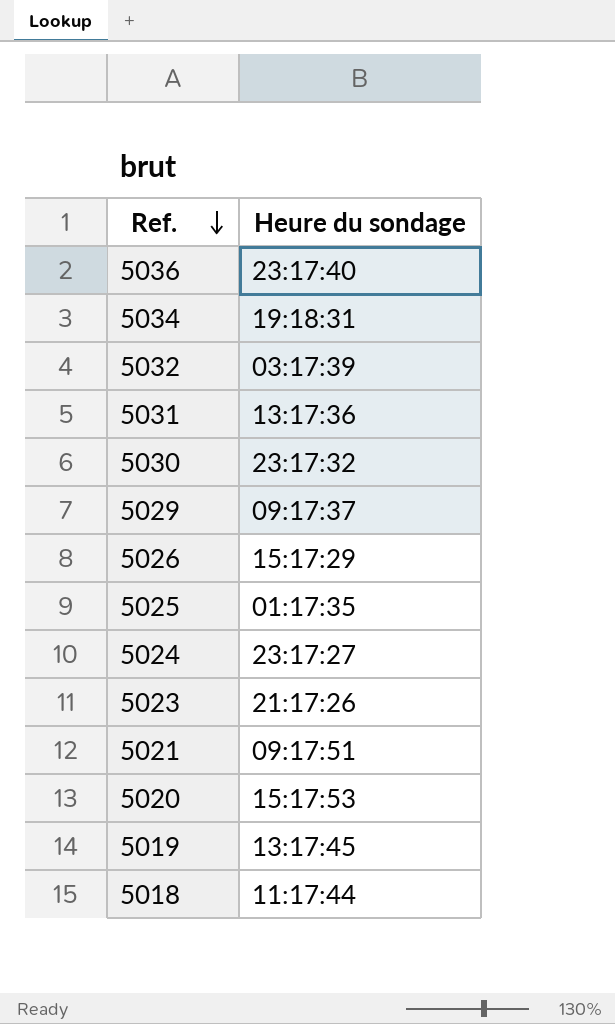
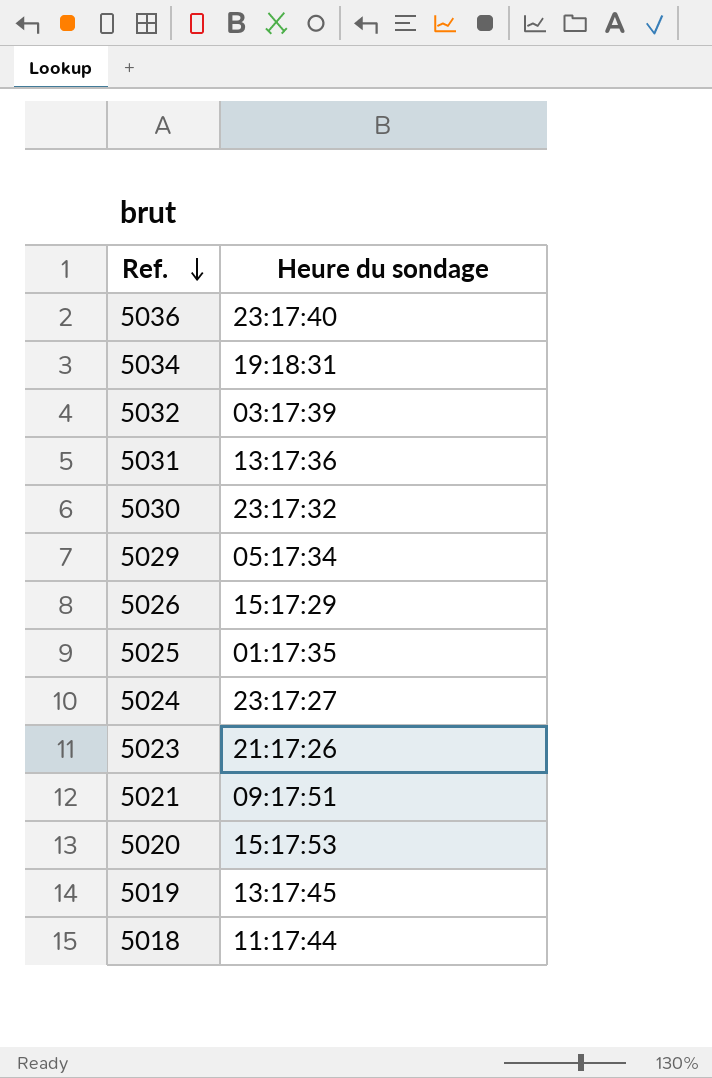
5029 | Heure du sondage: 09:17:37 -> 05:17:34

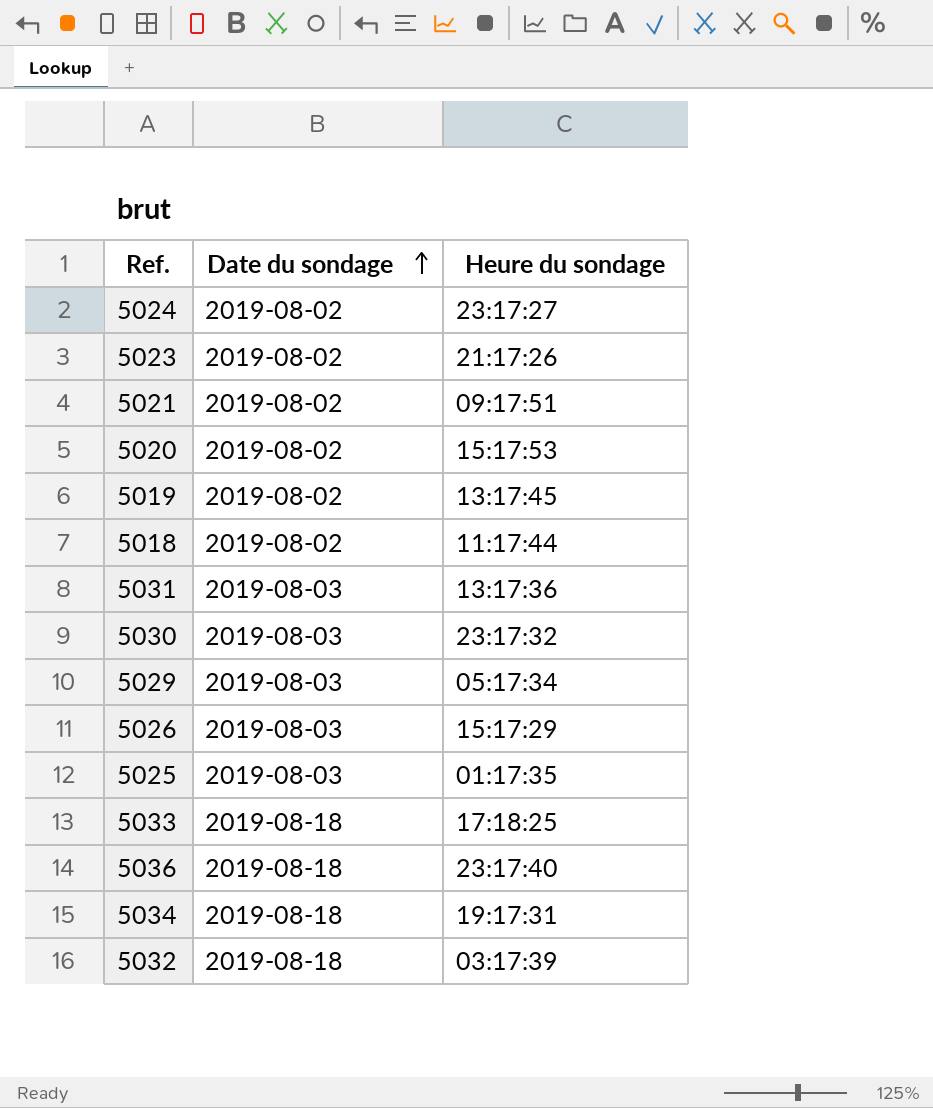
row order: Ref. descending -> Date du sondage ascending
column Date du sondage | position: none -> 2
row 5033: none -> 2019-08-18 | 17:18:25
5034 | Heure du sondage: 19:18:31 -> 19:17:31

